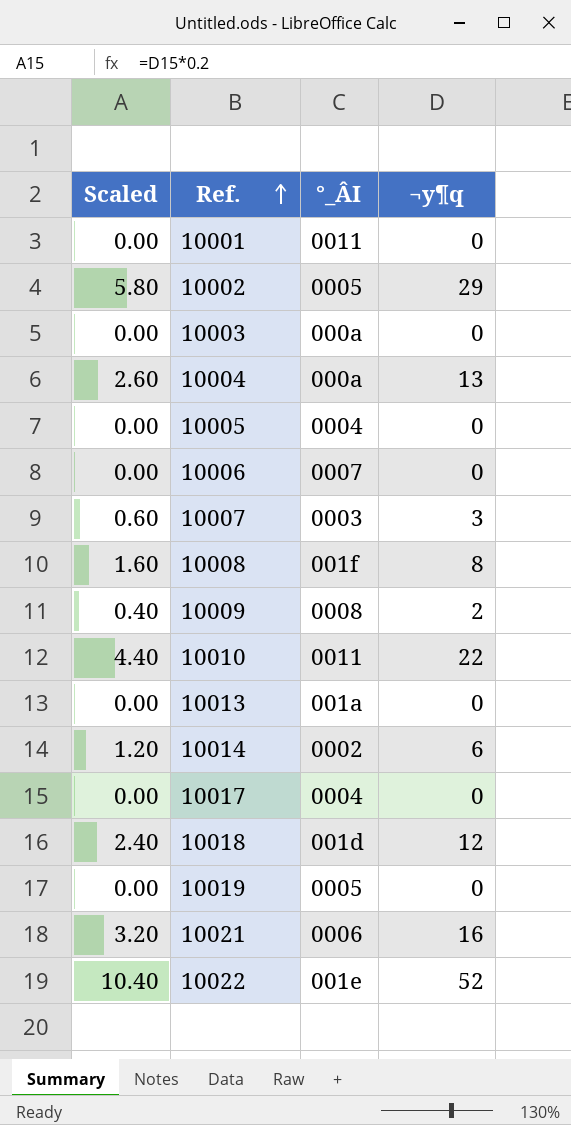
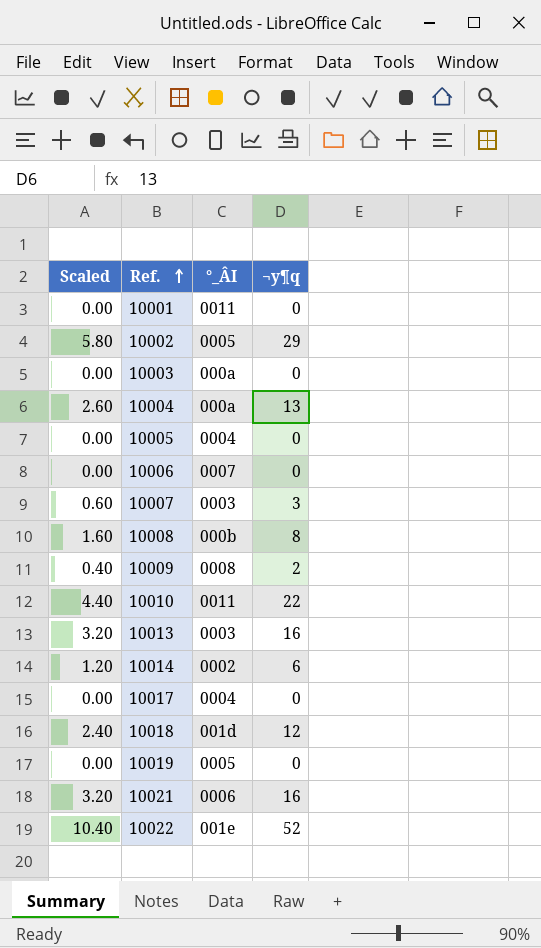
10008 | °_ÂI: 001f -> 000b
10013 | Scaled: 0.00 -> 3.20
10013 | °_ÂI: 001a -> 0003
10013 | ¬y¶q: 0 -> 16

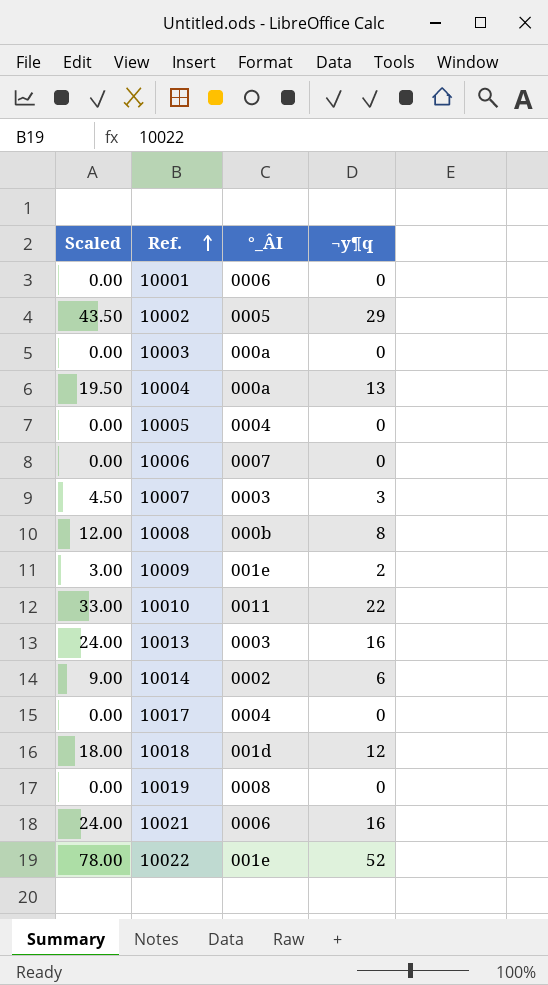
column Scaled | formula: [¬y¶q] * 0.2 -> [¬y¶q] * 1.5
10001 | °_ÂI: 0011 -> 0006
10009 | °_ÂI: 0008 -> 001e
10019 | °_ÂI: 0005 -> 0008

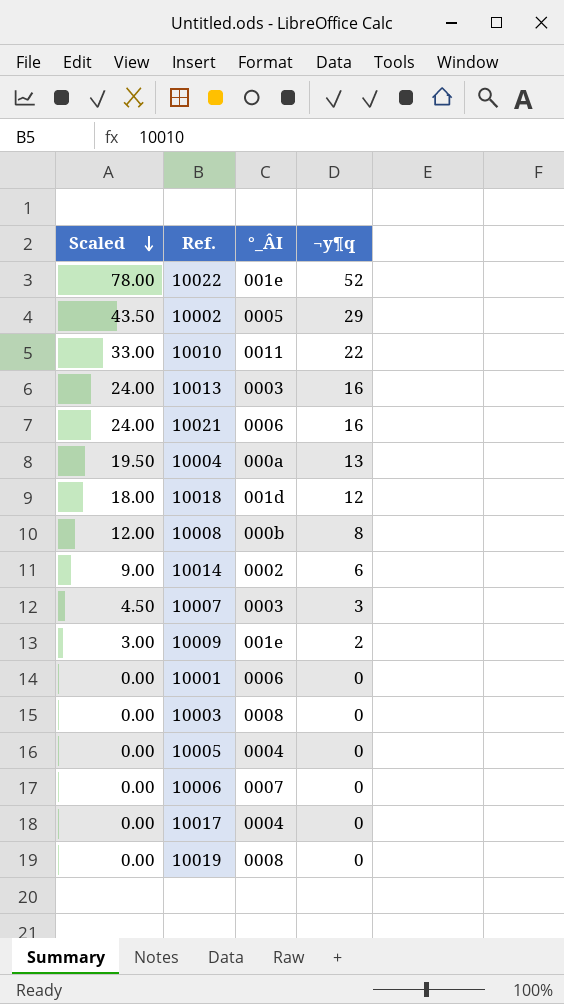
row order: Ref. ascending -> Scaled descending
10003 | °_ÂI: 000a -> 0008

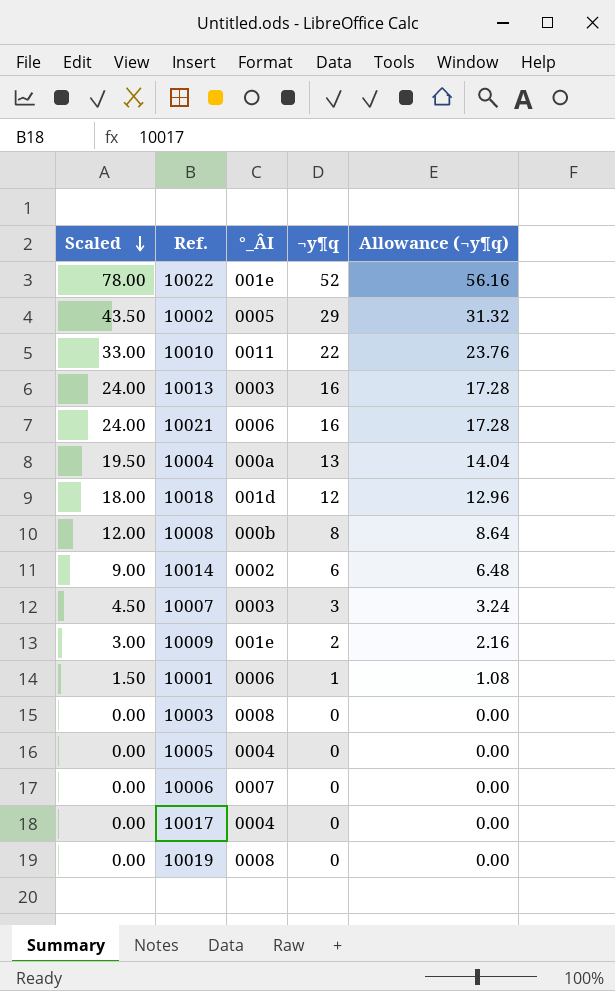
column Allowance (¬y¶q) | formula: none -> [¬y¶q] * 1.08
10001 | Scaled: 0.00 -> 1.50
10001 | ¬y¶q: 0 -> 1

